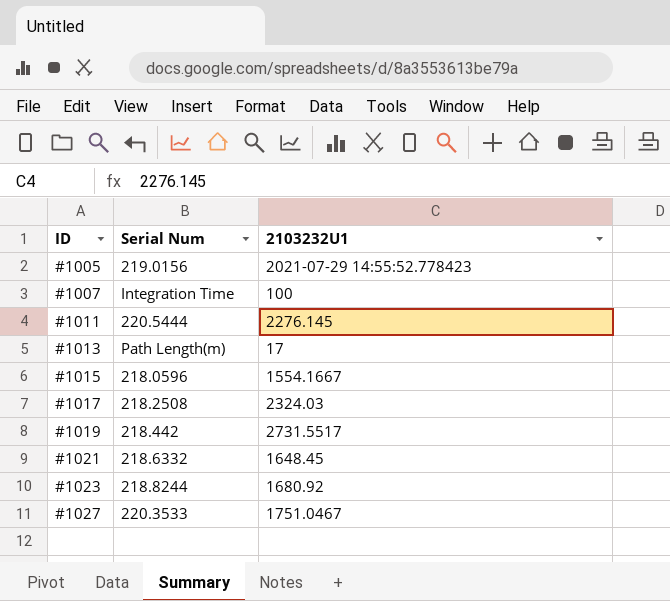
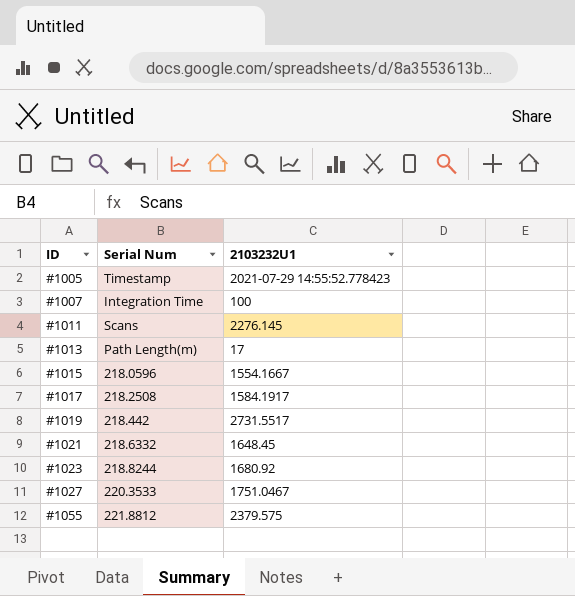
#1005 | Serial Num: 219.0156 -> Timestamp
#1011 | Serial Num: 220.5444 -> Scans
#1017 | 2103232U1: 2324.03 -> 1584.1917
row #1055: none -> 221.8812 | 2379.575

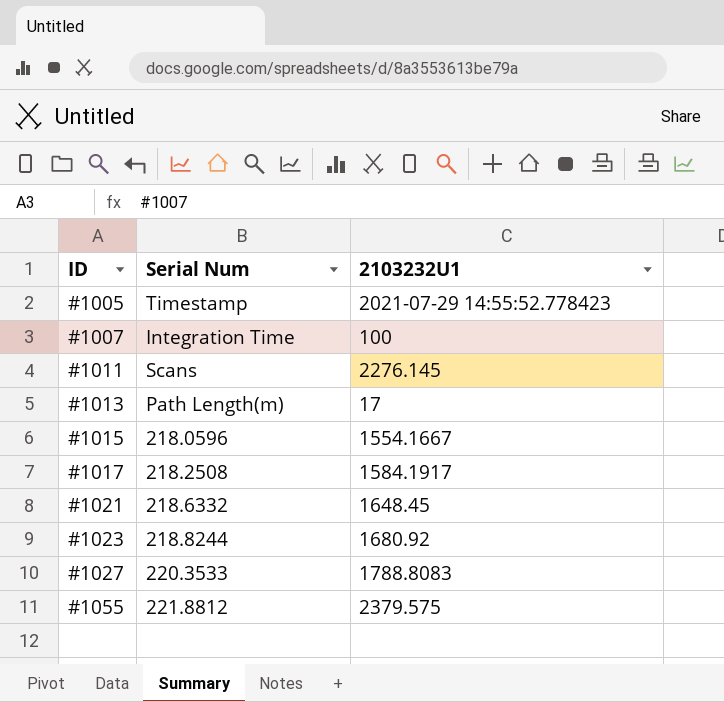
row #1019: 218.442 | 2731.5517 -> none
#1027 | 2103232U1: 1751.0467 -> 1788.8083

